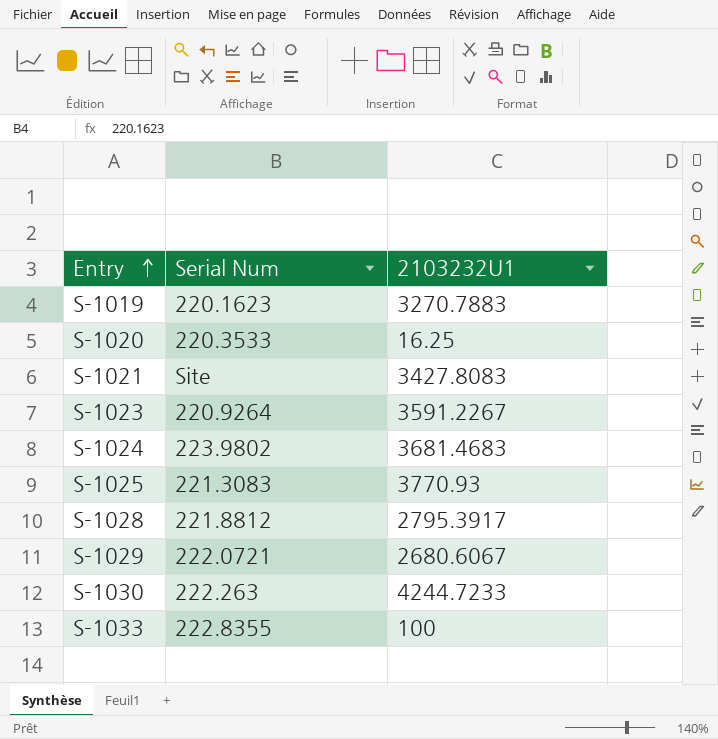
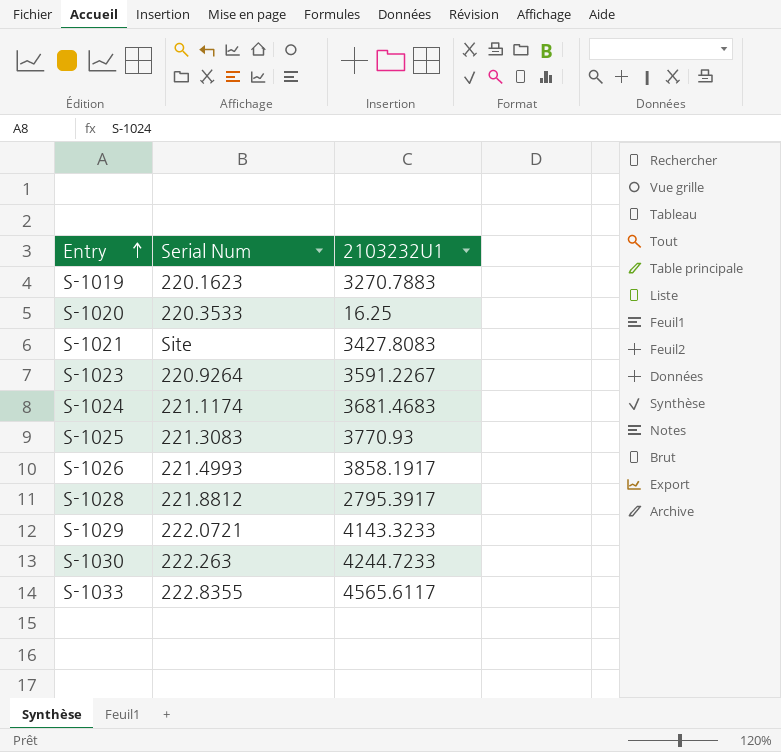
S-1024 | Serial Num: 223.9802 -> 221.1174
row S-1026: none -> 221.4993 | 3858.1917
S-1029 | 2103232U1: 2680.6067 -> 4143.3233
S-1033 | 2103232U1: 100 -> 4565.6117

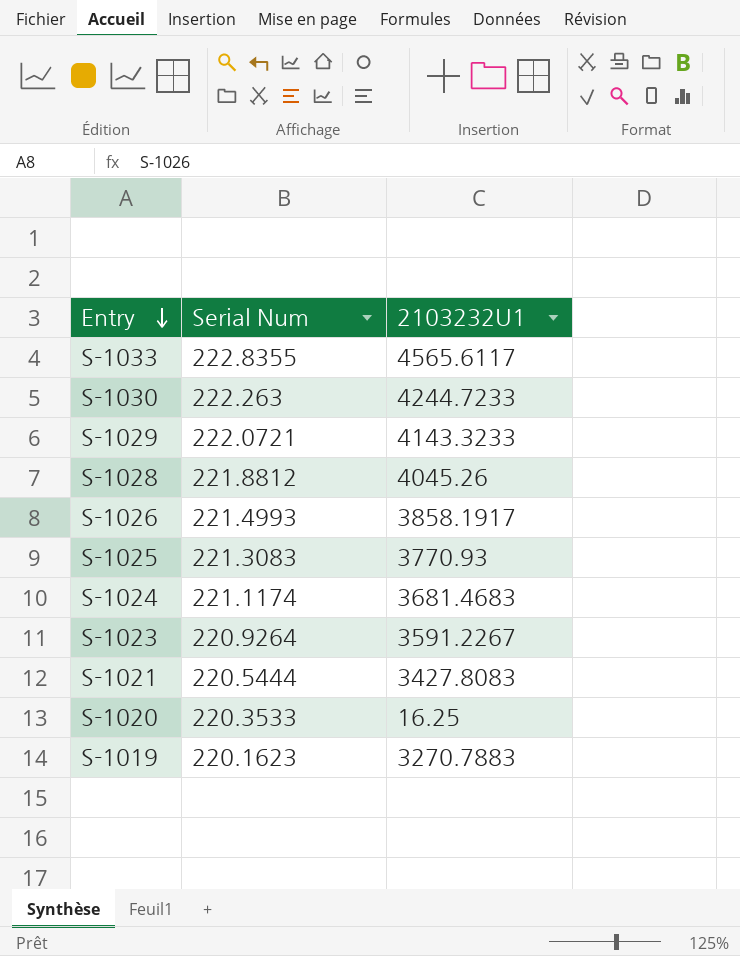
row order: Entry ascending -> Entry descending
S-1028 | 2103232U1: 2795.3917 -> 4045.26
S-1021 | Serial Num: Site -> 220.5444

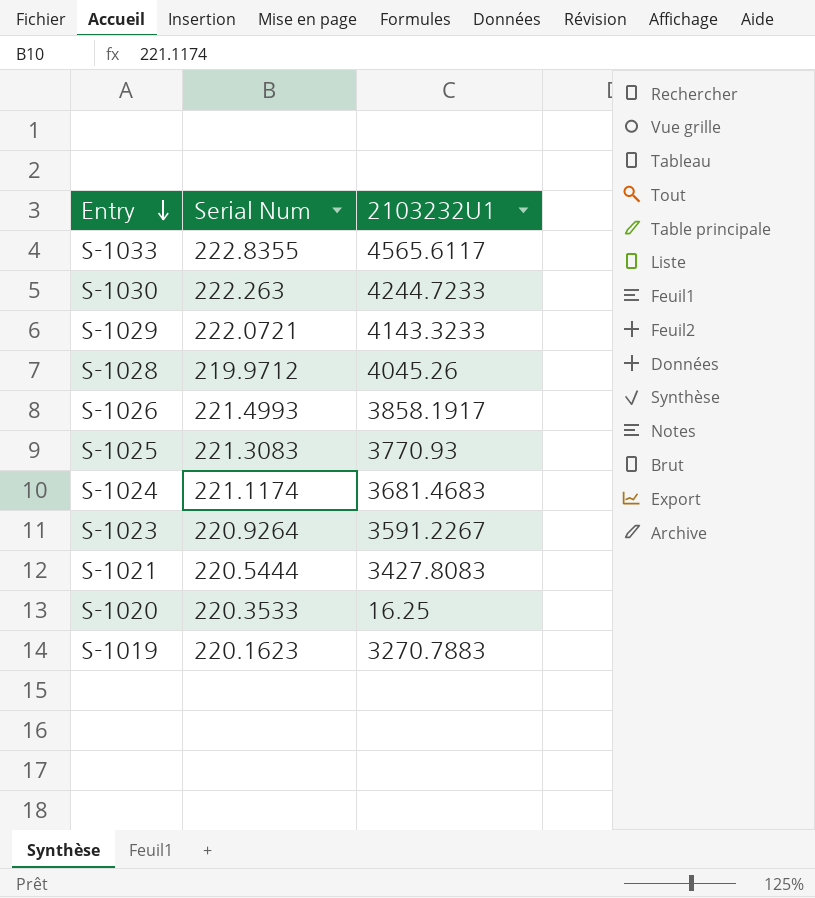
S-1028 | Serial Num: 221.8812 -> 219.9712

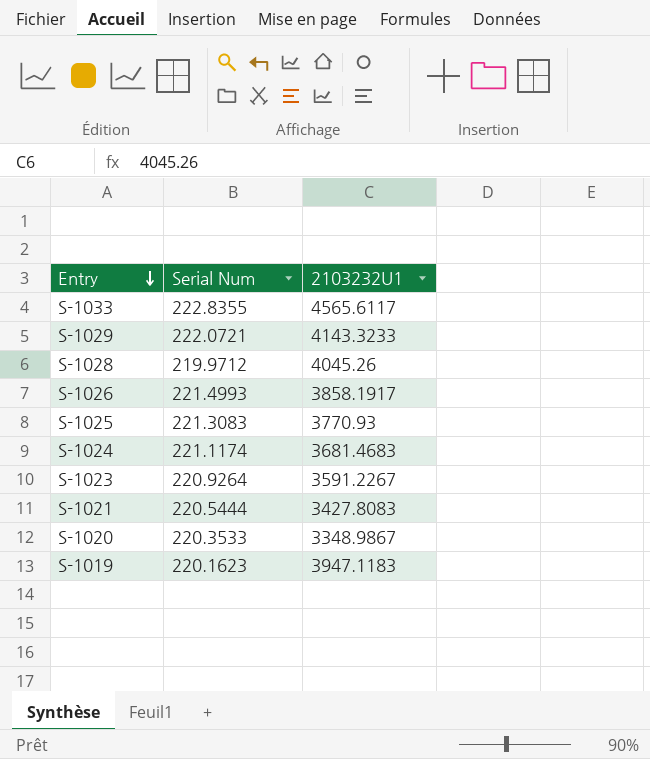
row S-1030: 222.263 | 4244.7233 -> none
S-1020 | 2103232U1: 16.25 -> 3348.9867
S-1019 | 2103232U1: 3270.7883 -> 3947.1183

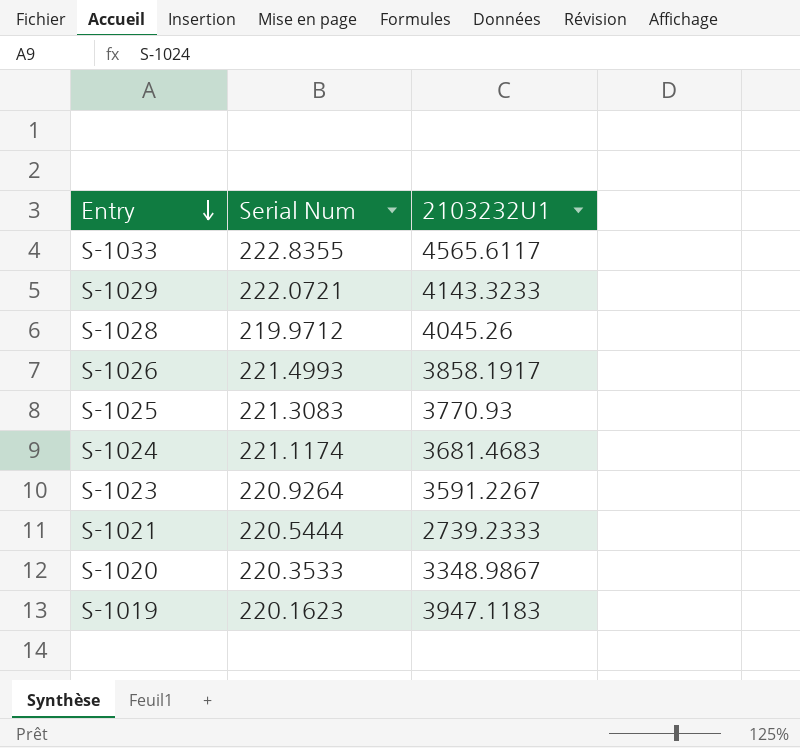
S-1021 | 2103232U1: 3427.8083 -> 2739.2333

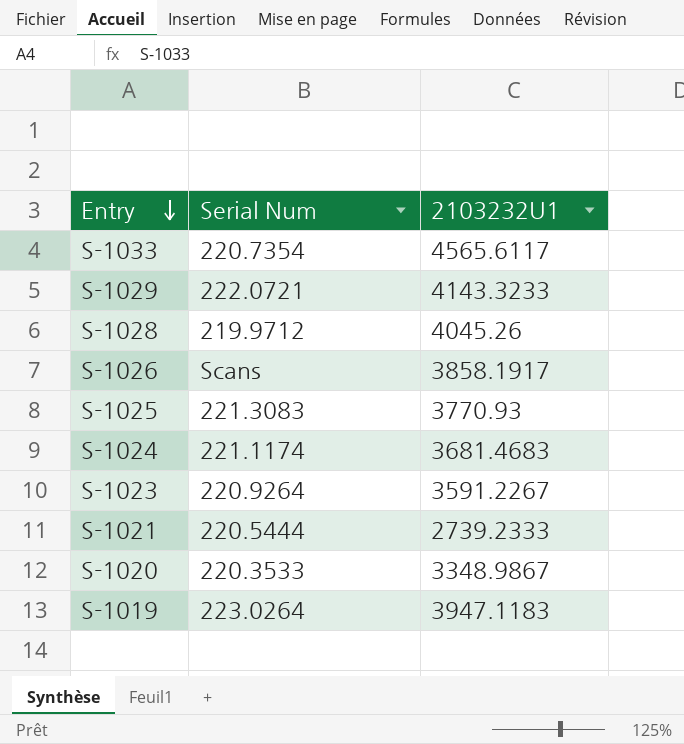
S-1033 | Serial Num: 222.8355 -> 220.7354
S-1026 | Serial Num: 221.4993 -> Scans
S-1019 | Serial Num: 220.1623 -> 223.0264

